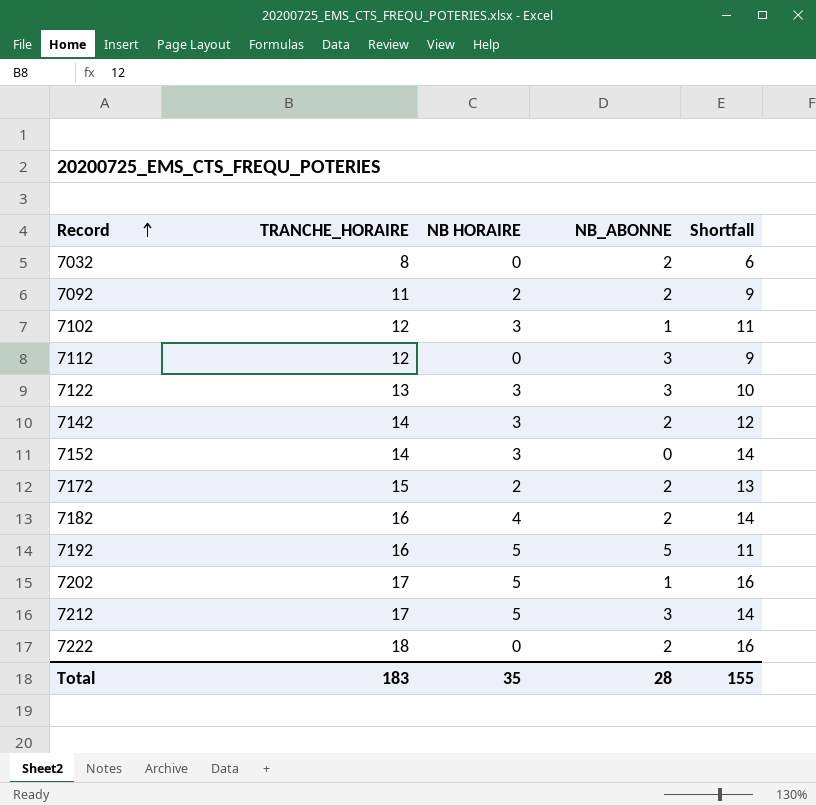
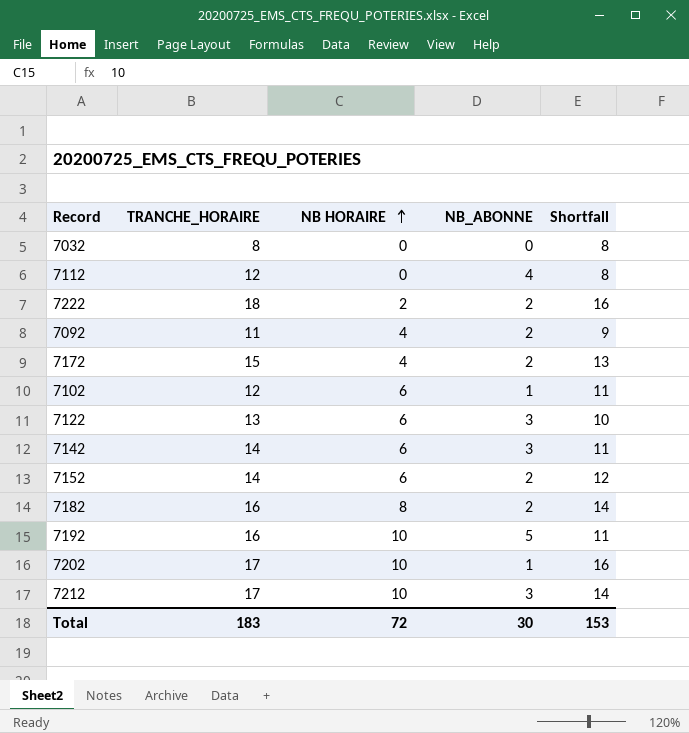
row order: Record ascending -> NB HORAIRE ascending
7032 | NB_ABONNE: 2 -> 0
7032 | Shortfall: 6 -> 8
7112 | NB_ABONNE: 3 -> 4
7112 | Shortfall: 9 -> 8
7222 | NB HORAIRE: 0 -> 2
7092 | NB HORAIRE: 2 -> 4
7172 | NB HORAIRE: 2 -> 4
7102 | NB HORAIRE: 3 -> 6
7122 | NB HORAIRE: 3 -> 6
7142 | NB HORAIRE: 3 -> 6
7142 | NB_ABONNE: 2 -> 3
7142 | Shortfall: 12 -> 11
7152 | NB HORAIRE: 3 -> 6
7152 | NB_ABONNE: 0 -> 2
7152 | Shortfall: 14 -> 12
7182 | NB HORAIRE: 4 -> 8
7192 | NB HORAIRE: 5 -> 10
7202 | NB HORAIRE: 5 -> 10
7212 | NB HORAIRE: 5 -> 10
Total | NB HORAIRE: 35 -> 72
Total | NB_ABONNE: 28 -> 30
Total | Shortfall: 155 -> 153

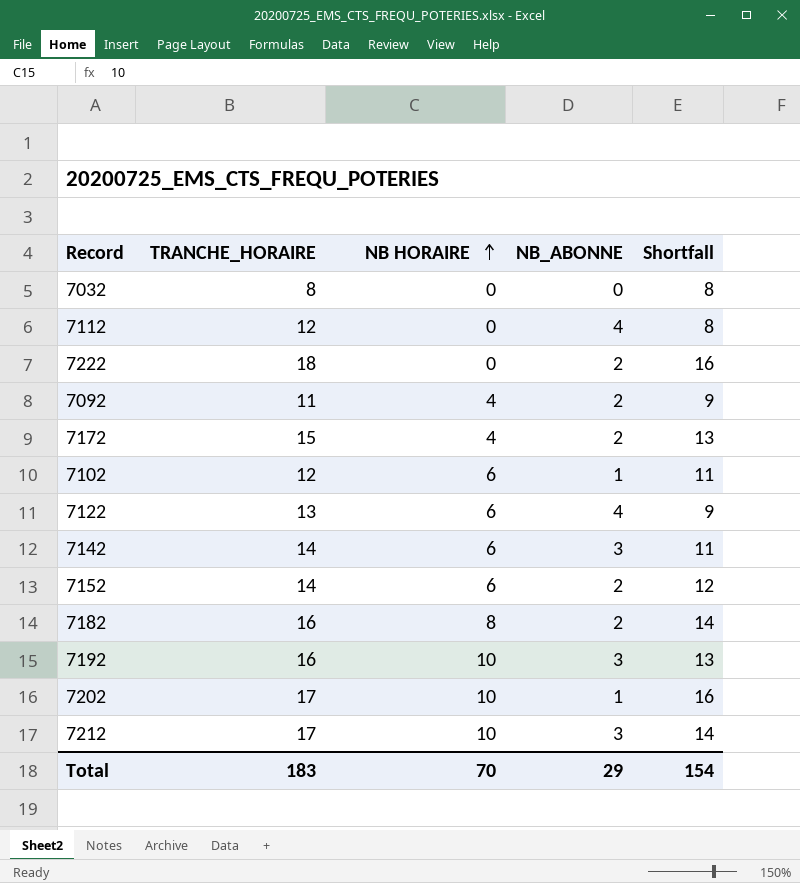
7222 | NB HORAIRE: 2 -> 0
7122 | NB_ABONNE: 3 -> 4
7122 | Shortfall: 10 -> 9
7192 | NB_ABONNE: 5 -> 3
7192 | Shortfall: 11 -> 13
Total | NB HORAIRE: 72 -> 70
Total | NB_ABONNE: 30 -> 29
Total | Shortfall: 153 -> 154

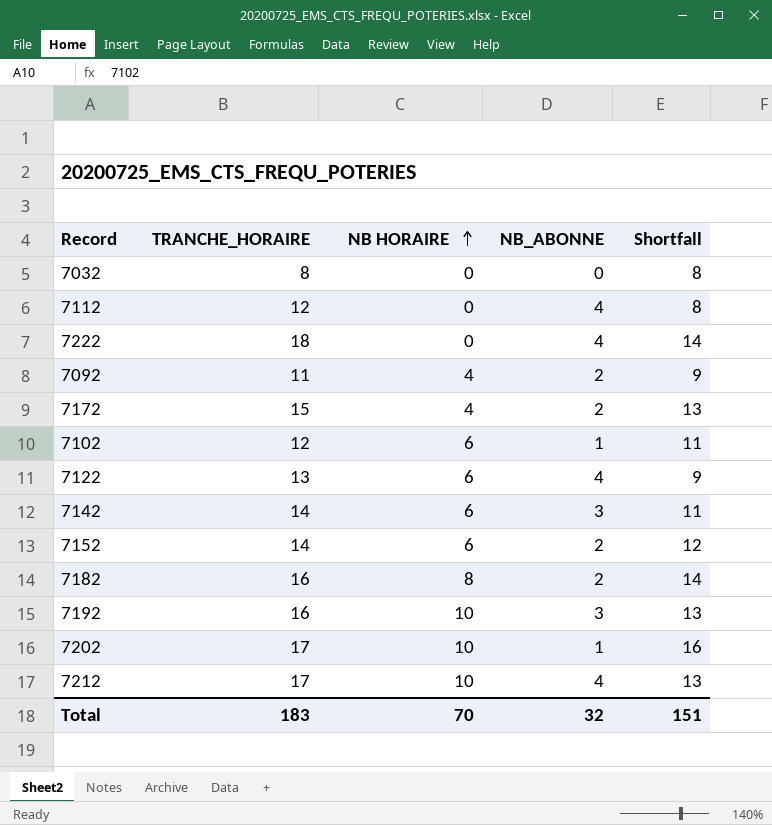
7222 | NB_ABONNE: 2 -> 4
7222 | Shortfall: 16 -> 14
7212 | NB_ABONNE: 3 -> 4
7212 | Shortfall: 14 -> 13
Total | NB_ABONNE: 29 -> 32
Total | Shortfall: 154 -> 151

